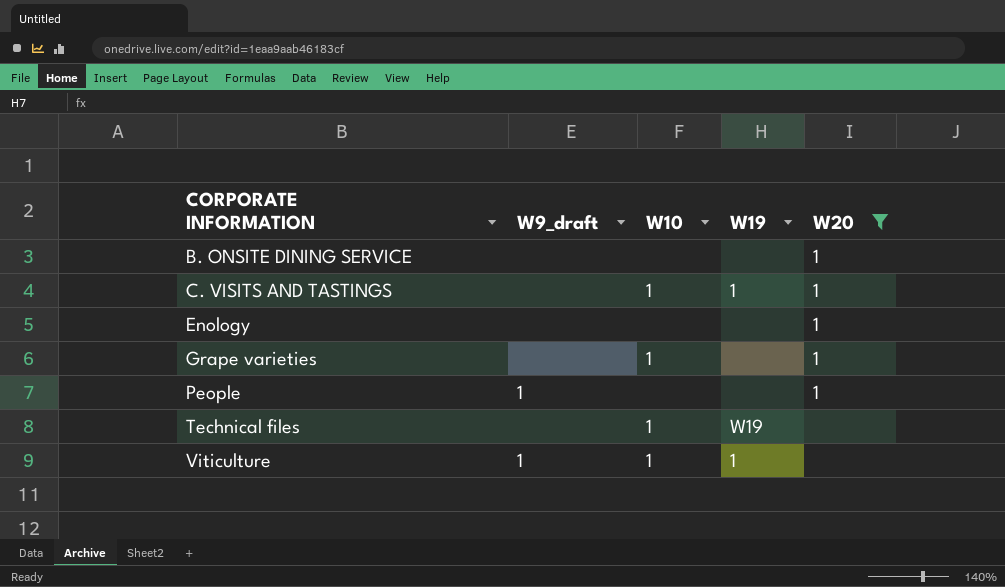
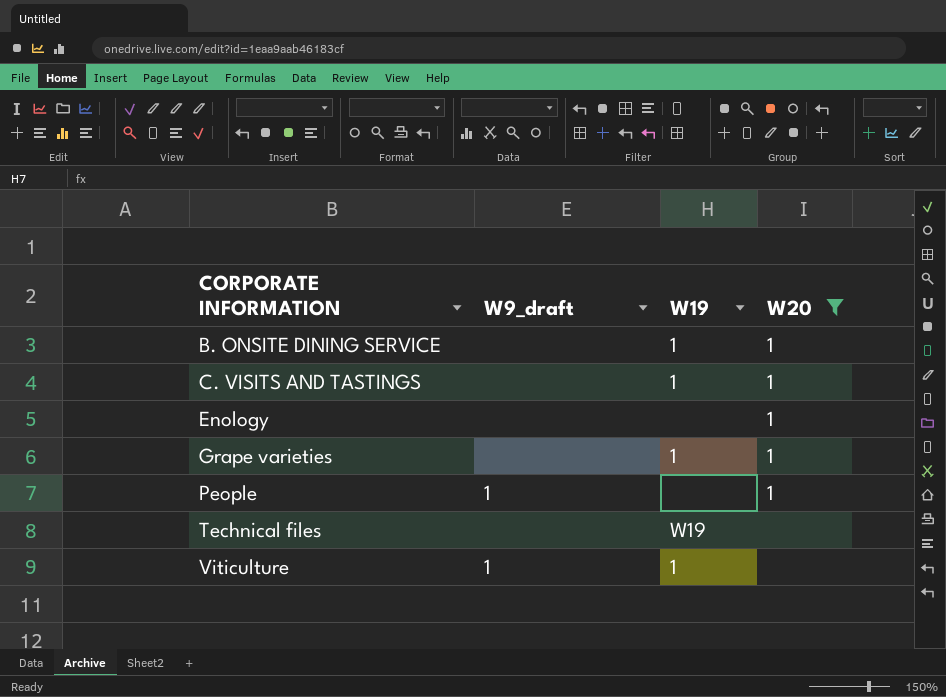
column W10 | position: 3 -> none
B. ONSITE DINING SERVICE | W19: none -> 1
Grape varieties | W19: none -> 1

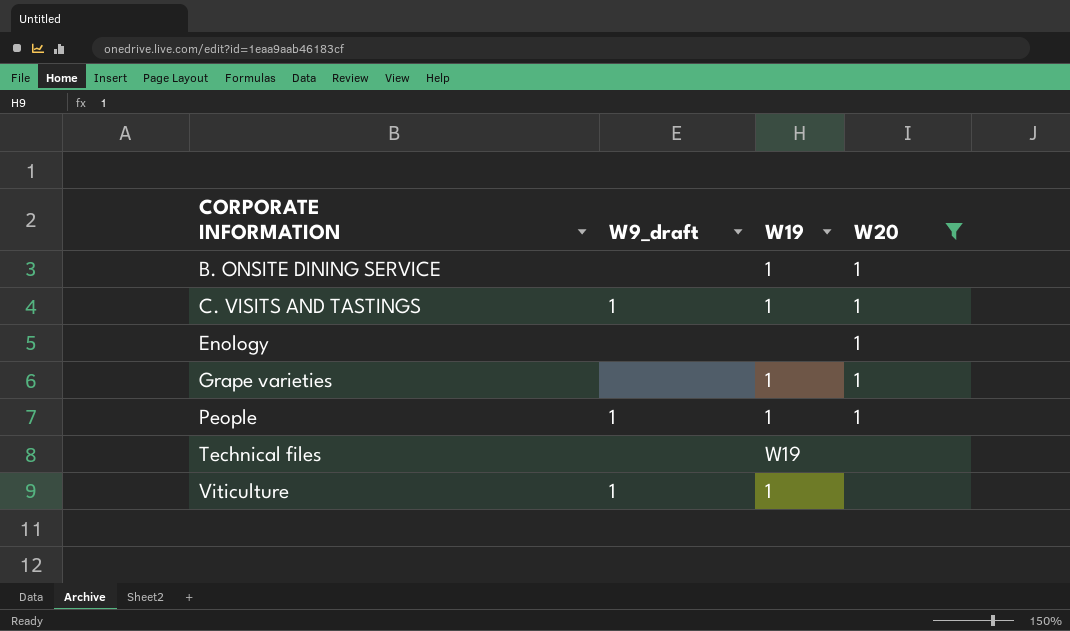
C. VISITS AND TASTINGS | W9_draft: none -> 1
People | W19: none -> 1

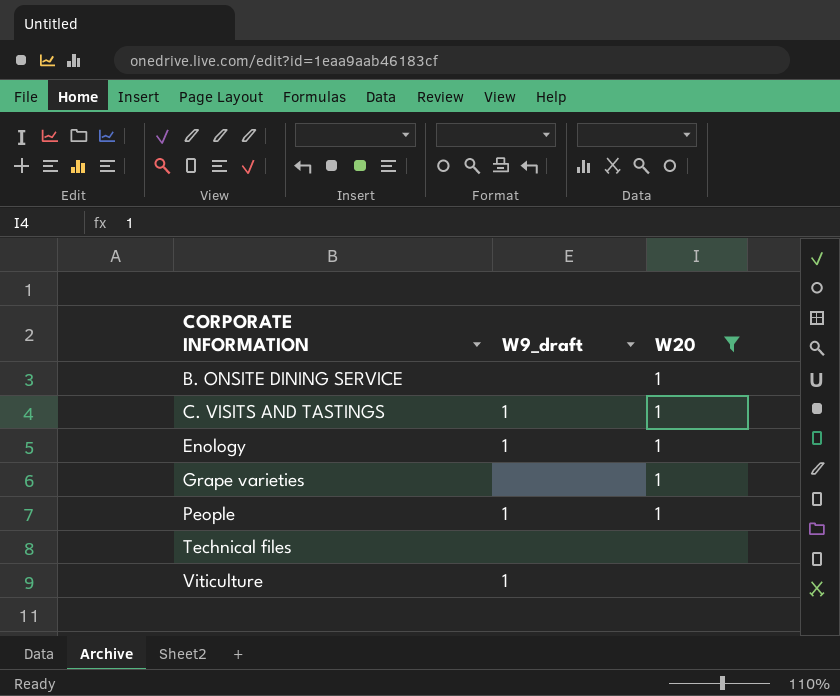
column W19 | position: 3 -> none
Enology | W9_draft: none -> 1

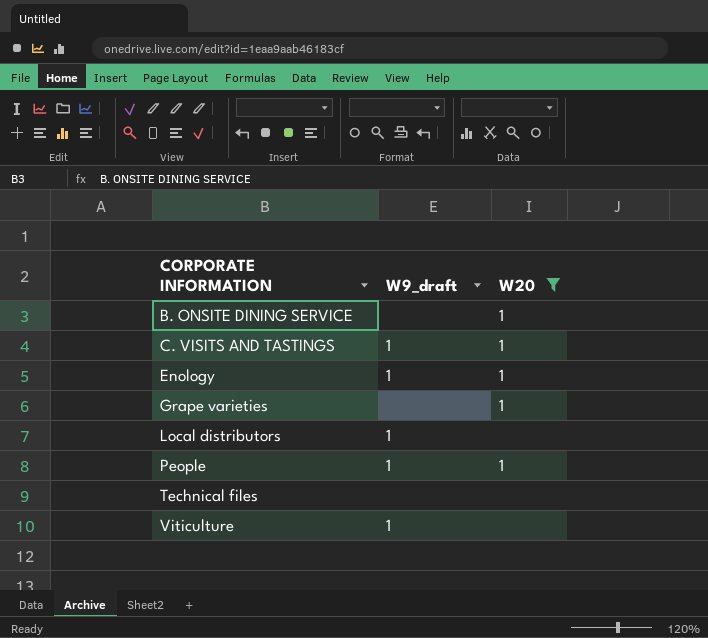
row Local distributors: none -> 1 | none

